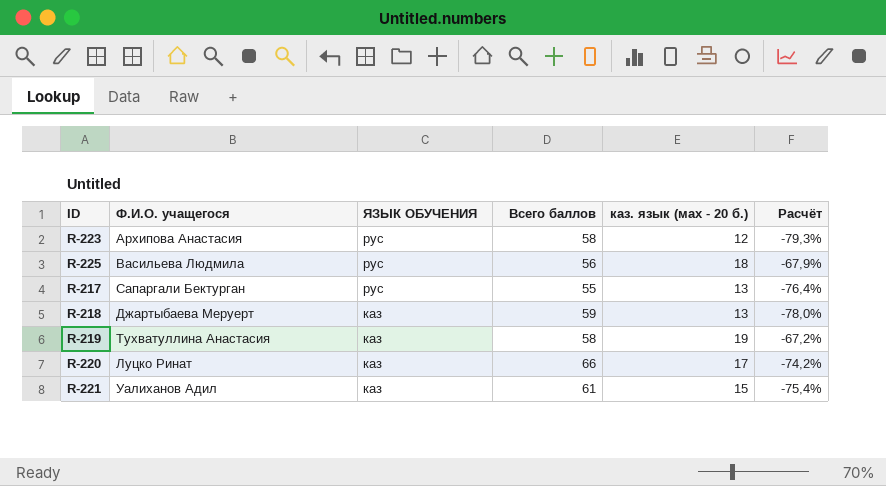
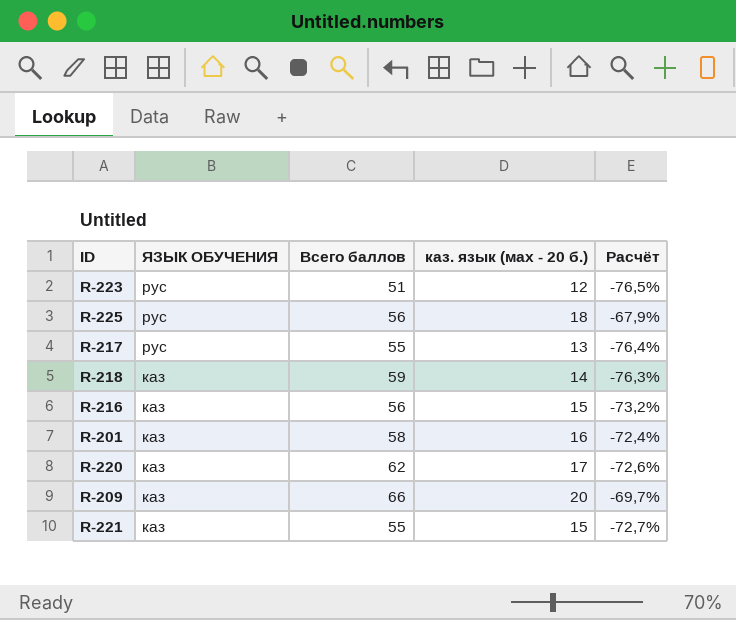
column Ф.И.О. учащегося | position: 2 -> none
row R-219: Тухватуллина Анастасия | каз | 58 | 19 | -67,2% -> none
R-223 | Всего баллов: 58 -> 51
R-223 | Расчёт: -79,3% -> -76,5%
R-218 | каз. язык (мах - 20 б.): 13 -> 14
R-218 | Расчёт: -78,0% -> -76,3%
row R-216: none -> каз | 56 | 15 | -73,2%
row R-201: none -> каз | 58 | 16 | -72,4%
R-220 | Всего баллов: 66 -> 62
R-220 | Расчёт: -74,2% -> -72,6%
row R-209: none -> каз | 66 | 20 | -69,7%
R-221 | Всего баллов: 61 -> 55
R-221 | Расчёт: -75,4% -> -72,7%

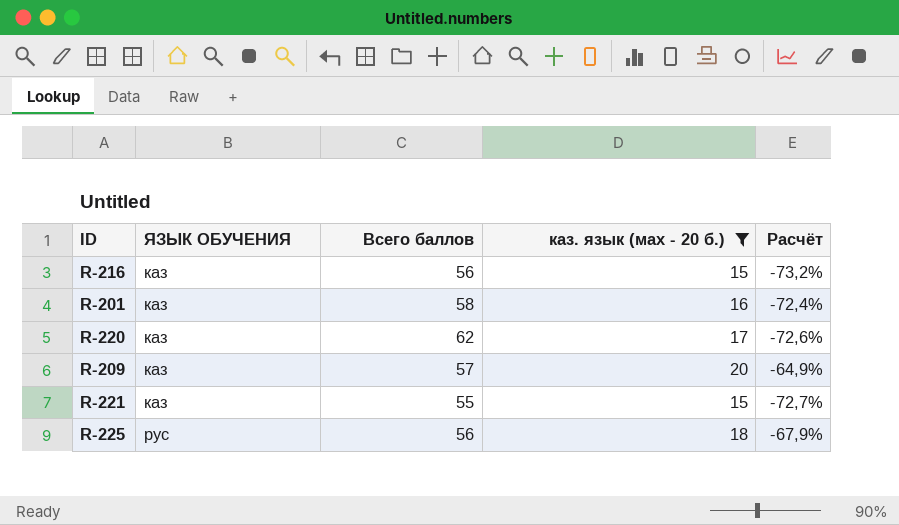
filter: none -> каз. язык (мах - 20 б.) >= 15
row order: ЯЗЫК ОБУЧЕНИЯ descending -> ЯЗЫК ОБУЧЕНИЯ ascending
R-209 | Всего баллов: 66 -> 57
R-209 | Расчёт: -69,7% -> -64,9%

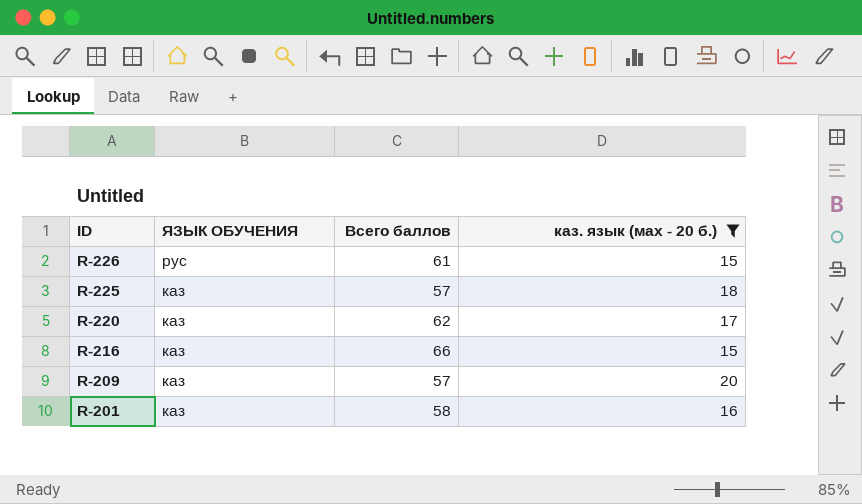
row order: ЯЗЫК ОБУЧЕНИЯ ascending -> ID descending
column Расчёт | formula: ([каз. язык (мах - 20 б.)] - [Всего баллов]) / [Всего баллов] -> none
row R-221: каз | 55 | 15 | -72,7% -> none
row R-226: none -> рус | 61 | 15
R-225 | ЯЗЫК ОБУЧЕНИЯ: рус -> каз
R-225 | Всего баллов: 56 -> 57
R-216 | Всего баллов: 56 -> 66

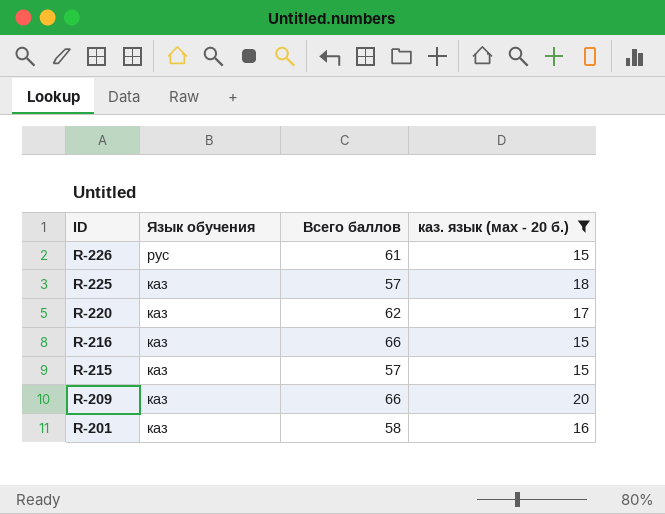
column name: ЯЗЫК ОБУЧЕНИЯ -> Язык обучения
row R-215: none -> каз | 57 | 15
R-209 | Всего баллов: 57 -> 66

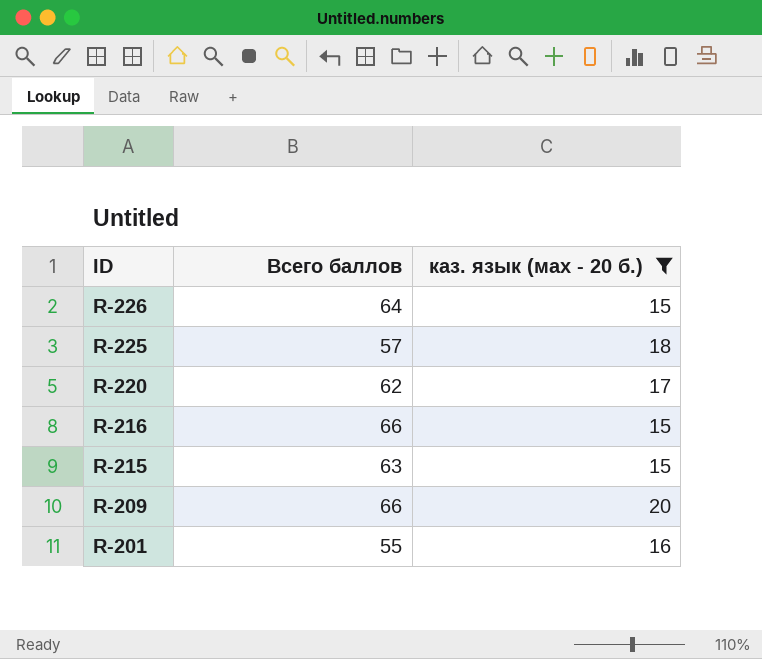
column Язык обучения | position: 2 -> none
R-226 | Всего баллов: 61 -> 64
R-215 | Всего баллов: 57 -> 63
R-201 | Всего баллов: 58 -> 55

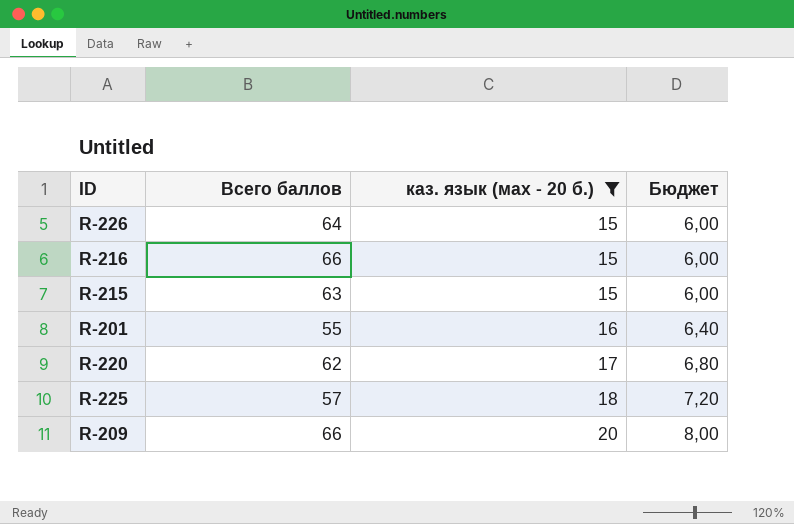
row order: ID descending -> каз. язык (мах - 20 б.) ascending
column Бюджет | formula: none -> [каз. язык (мах - 20 б.)] * 0,4

